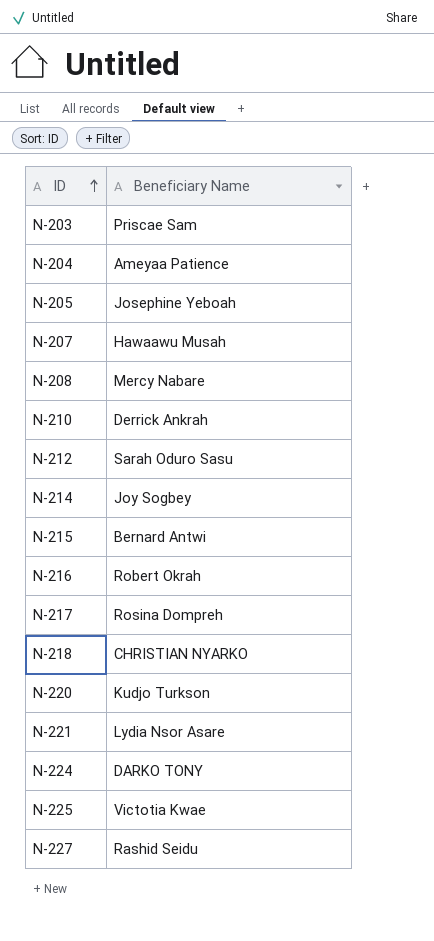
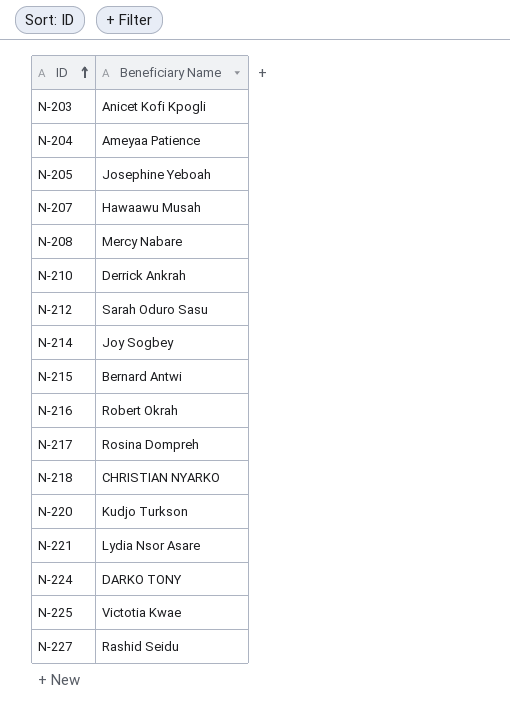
N-203 | Beneficiary Name: Priscae Sam -> Anicet Kofi Kpogli

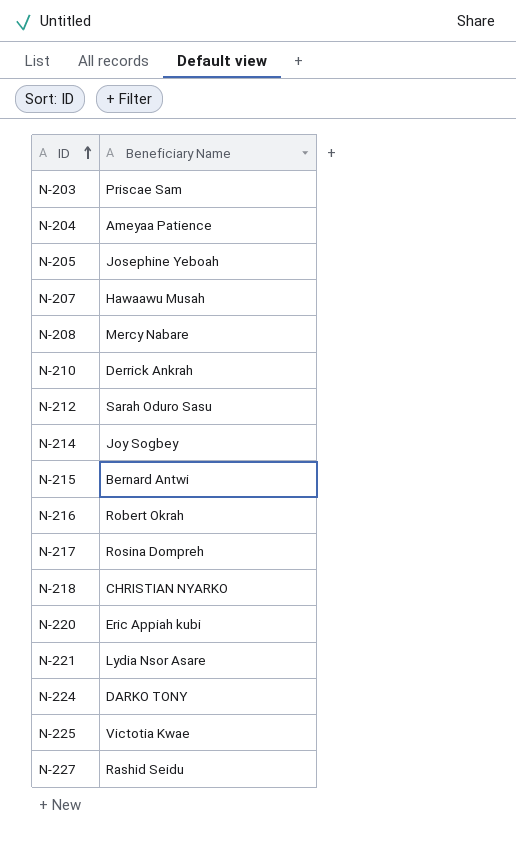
N-203 | Beneficiary Name: Anicet Kofi Kpogli -> Priscae Sam
N-220 | Beneficiary Name: Kudjo Turkson -> Eric Appiah kubi

